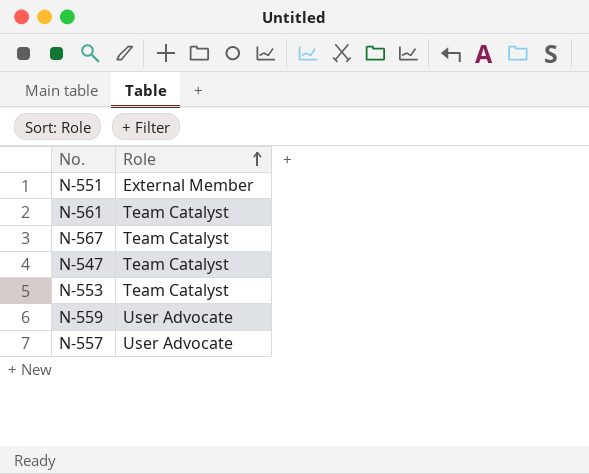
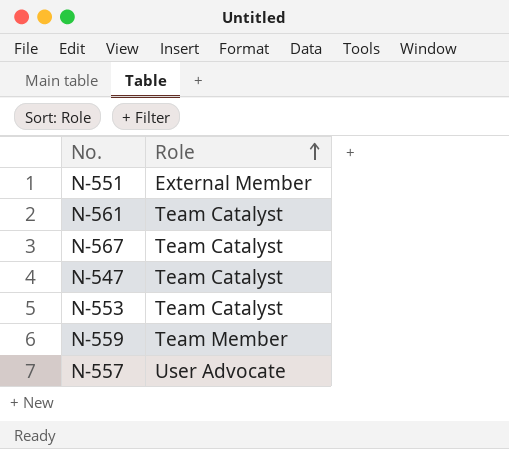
N-559 | Role: User Advocate -> Team Member

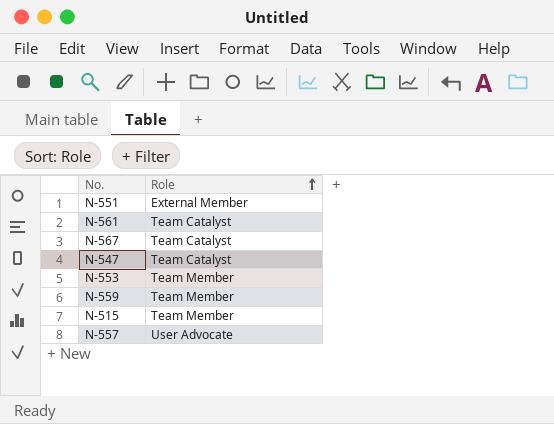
N-553 | Role: Team Catalyst -> Team Member
row N-515: none -> Team Member

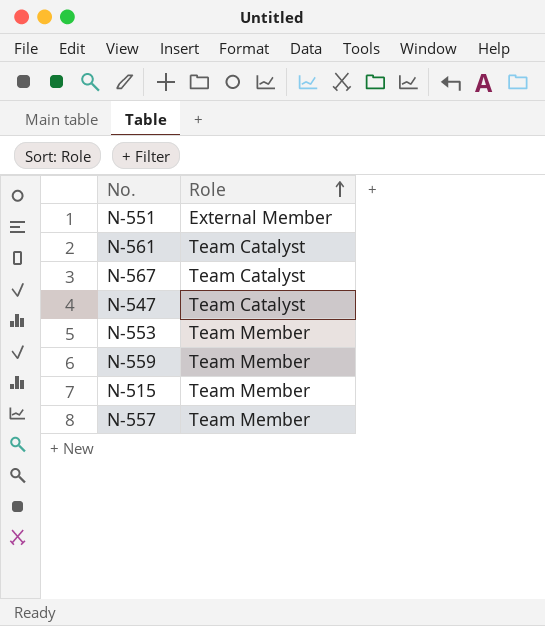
N-557 | Role: User Advocate -> Team Member

